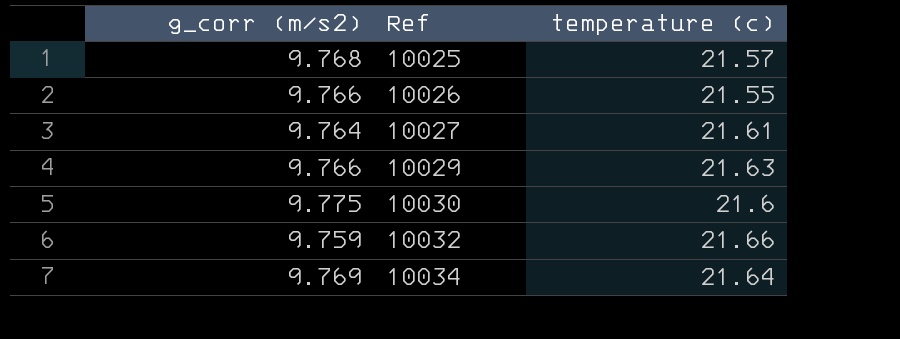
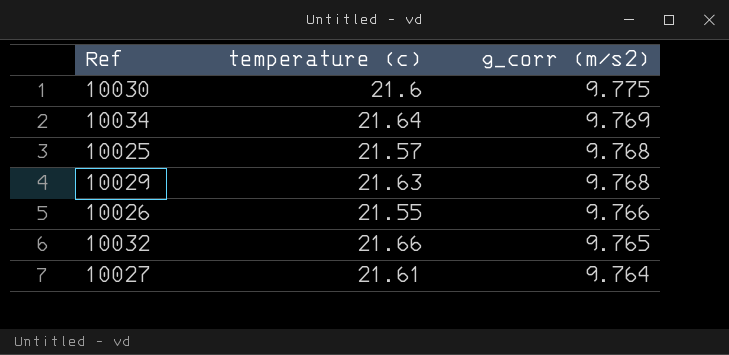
row order: Ref ascending -> g_corr (m/s2) descending
column g_corr (m/s2) | position: 1 -> 3
10029 | g_corr (m/s2): 9.766 -> 9.768
10032 | g_corr (m/s2): 9.759 -> 9.765

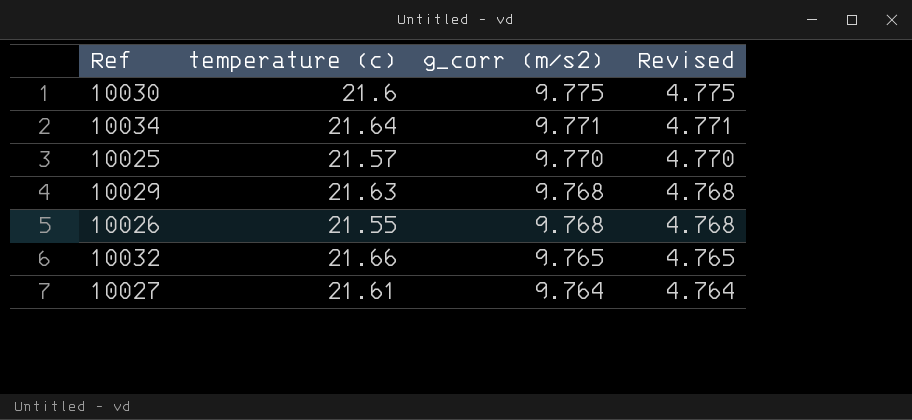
column Revised | formula: none -> [g_corr (m/s2)] - 5
10034 | g_corr (m/s2): 9.769 -> 9.771
10025 | g_corr (m/s2): 9.768 -> 9.770
10026 | g_corr (m/s2): 9.766 -> 9.768

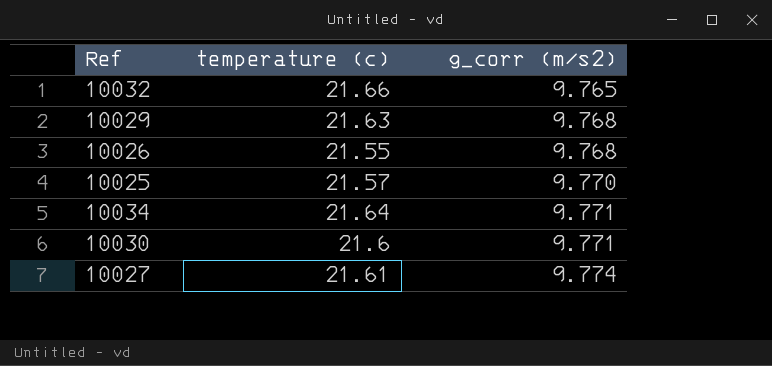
row order: g_corr (m/s2) descending -> g_corr (m/s2) ascending
column Revised | formula: [g_corr (m/s2)] - 5 -> none
10030 | g_corr (m/s2): 9.775 -> 9.771
10027 | g_corr (m/s2): 9.764 -> 9.774

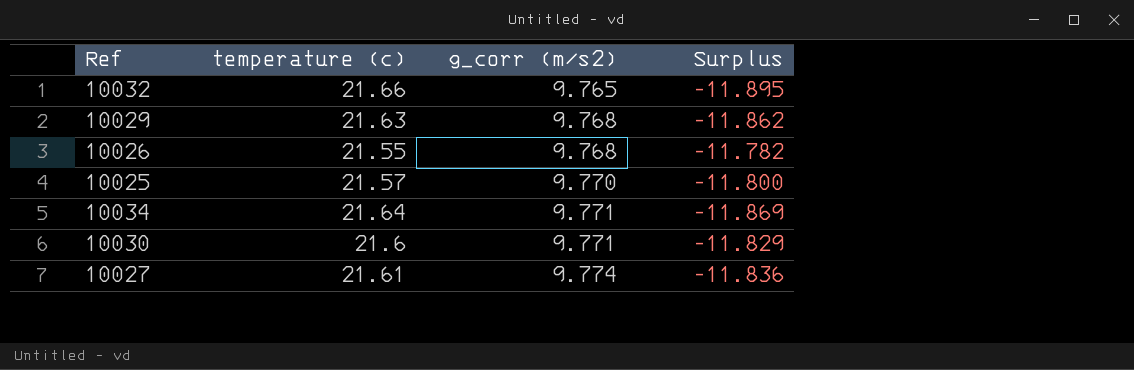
column Surplus | formula: none -> [g_corr (m/s2)] - [temperature (c)]

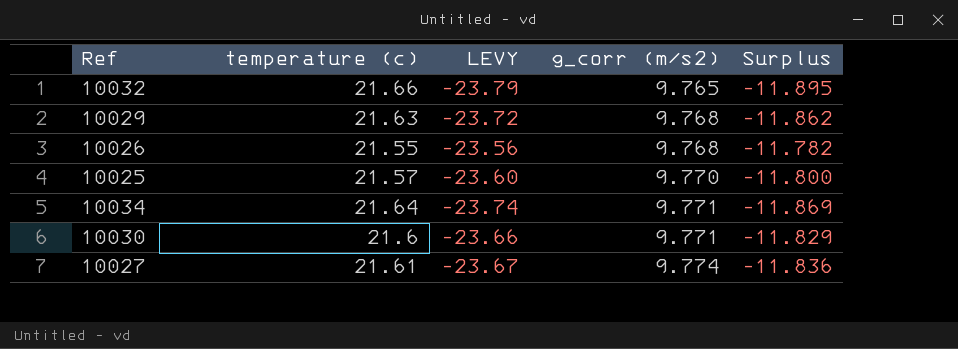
column LEVY | formula: none -> [Surplus] * 2

